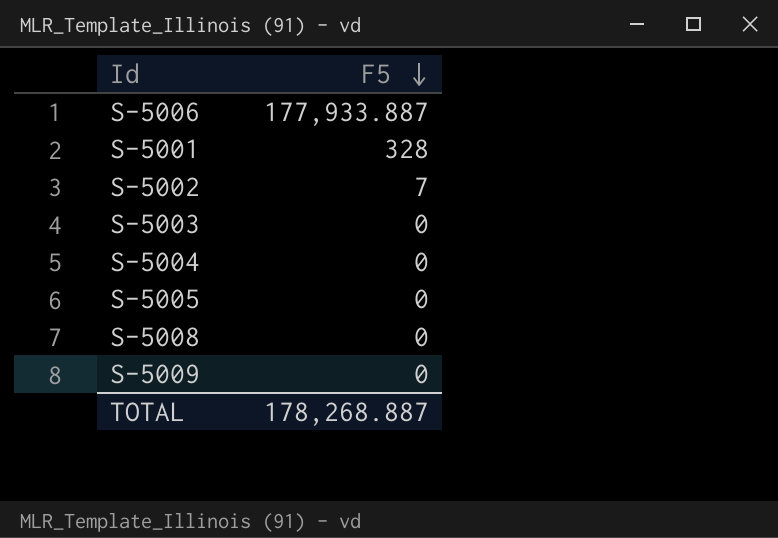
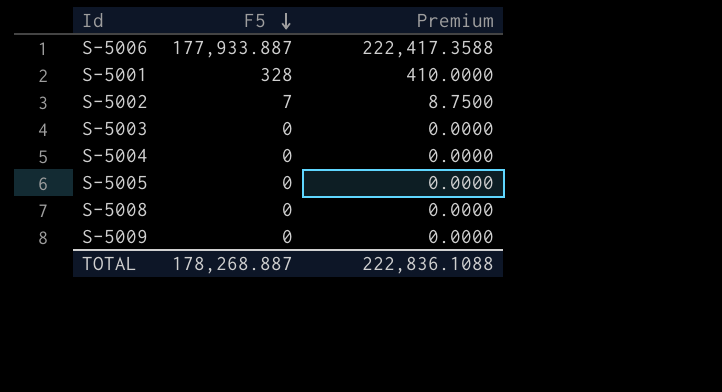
column Premium | formula: none -> [F5] * 1.25

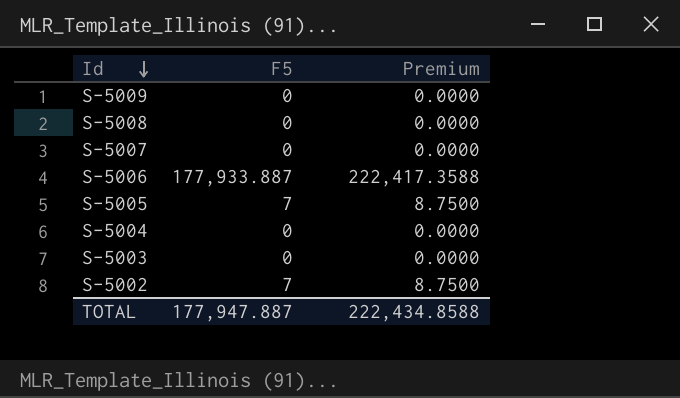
row order: F5 descending -> Id descending
row S-5001: 328 | 410.0000 -> none
row S-5007: none -> 0 | 0.0000
S-5005 | F5: 0 -> 7
S-5005 | Premium: 0.0000 -> 8.7500
TOTAL | F5: 178,268.887 -> 177,947.887
TOTAL | Premium: 222,836.1088 -> 222,434.8588

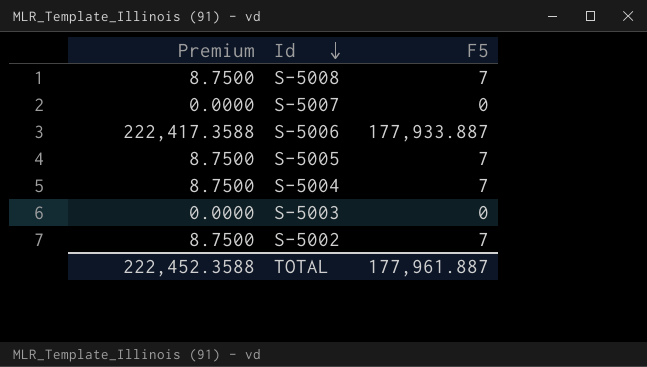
column Premium | position: 3 -> 1
row S-5009: 0 | 0.0000 -> none
S-5008 | Premium: 0.0000 -> 8.7500
S-5008 | F5: 0 -> 7
S-5004 | Premium: 0.0000 -> 8.7500
S-5004 | F5: 0 -> 7
TOTAL | Premium: 222,434.8588 -> 222,452.3588
TOTAL | F5: 177,947.887 -> 177,961.887

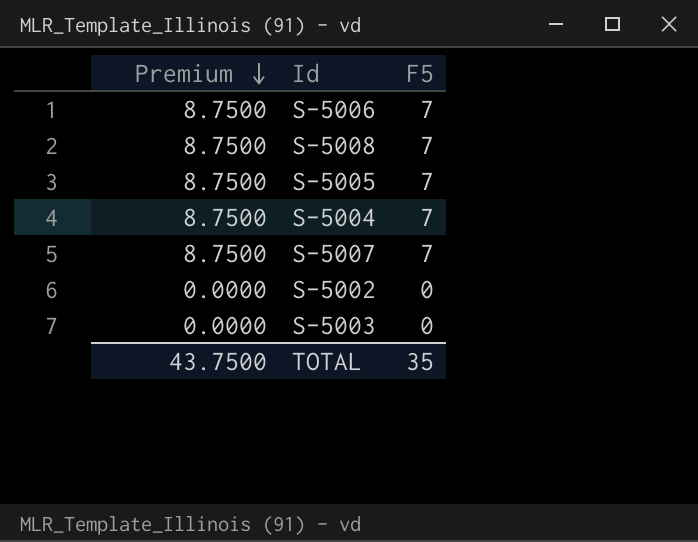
row order: Id descending -> Premium descending
S-5006 | Premium: 222,417.3588 -> 8.7500
S-5006 | F5: 177,933.887 -> 7
S-5007 | Premium: 0.0000 -> 8.7500
S-5007 | F5: 0 -> 7
S-5002 | Premium: 8.7500 -> 0.0000
S-5002 | F5: 7 -> 0
TOTAL | Premium: 222,452.3588 -> 43.7500
TOTAL | F5: 177,961.887 -> 35

